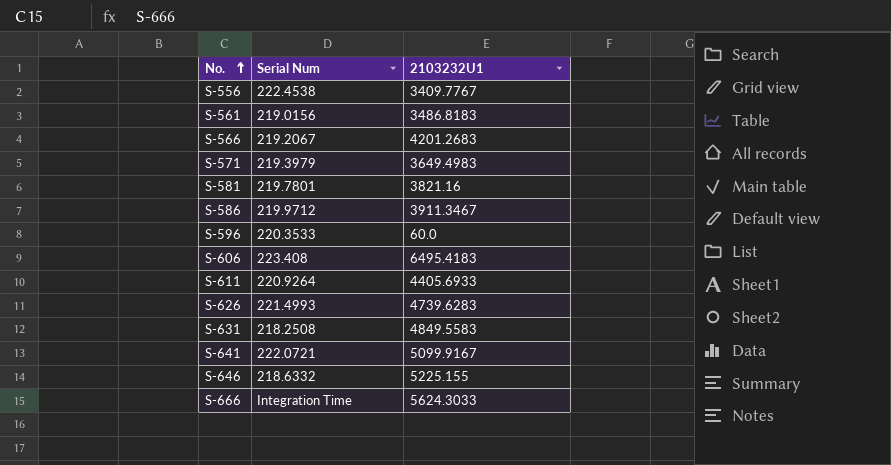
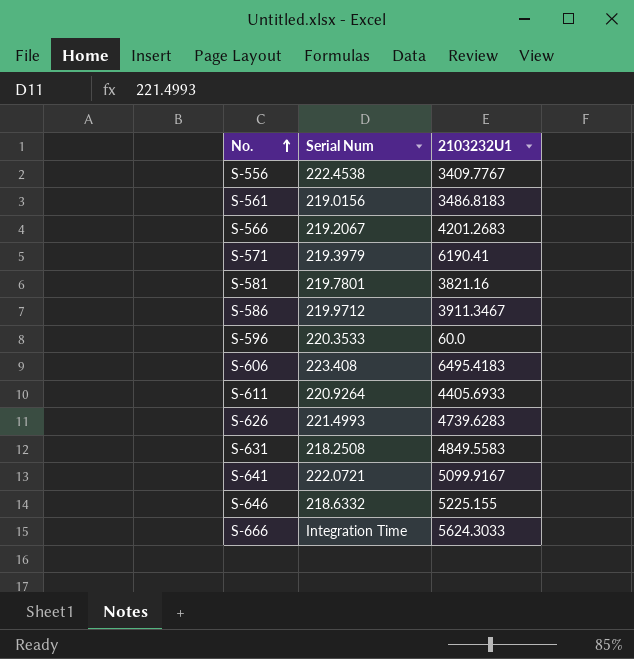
S-571 | 2103232U1: 3649.4983 -> 6190.41

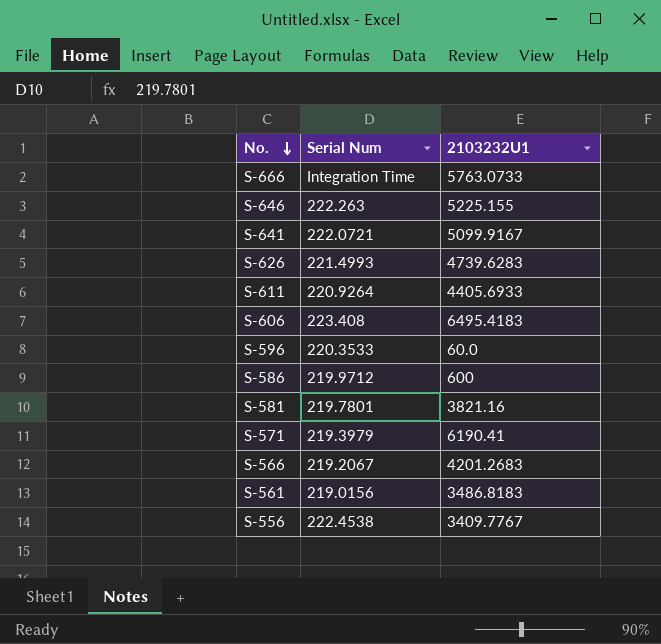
row order: No. ascending -> No. descending
row S-631: 218.2508 | 4849.5583 -> none
S-666 | 2103232U1: 5624.3033 -> 5763.0733
S-646 | Serial Num: 218.6332 -> 222.263
S-586 | 2103232U1: 3911.3467 -> 600

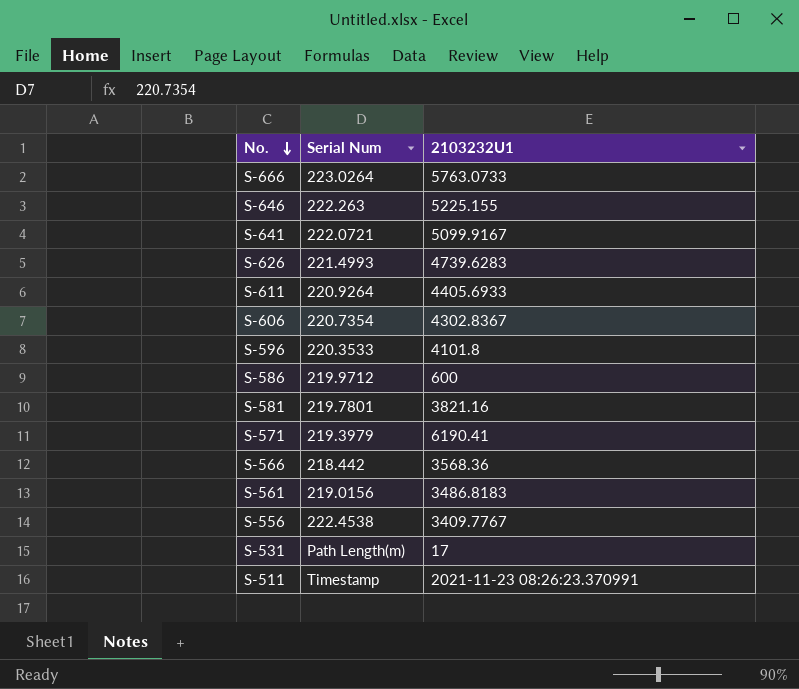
S-666 | Serial Num: Integration Time -> 223.0264
S-606 | Serial Num: 223.408 -> 220.7354
S-606 | 2103232U1: 6495.4183 -> 4302.8367
S-596 | 2103232U1: 60.0 -> 4101.8
S-566 | Serial Num: 219.2067 -> 218.442
S-566 | 2103232U1: 4201.2683 -> 3568.36
row S-531: none -> Path Length(m) | 17
row S-511: none -> Timestamp | 2021-11-23 08:26:23.370991

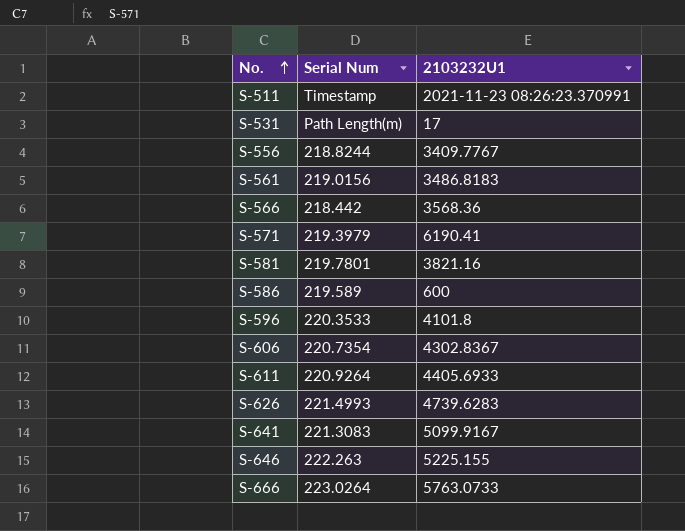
row order: No. descending -> No. ascending
S-556 | Serial Num: 222.4538 -> 218.8244
S-586 | Serial Num: 219.9712 -> 219.589
S-641 | Serial Num: 222.0721 -> 221.3083

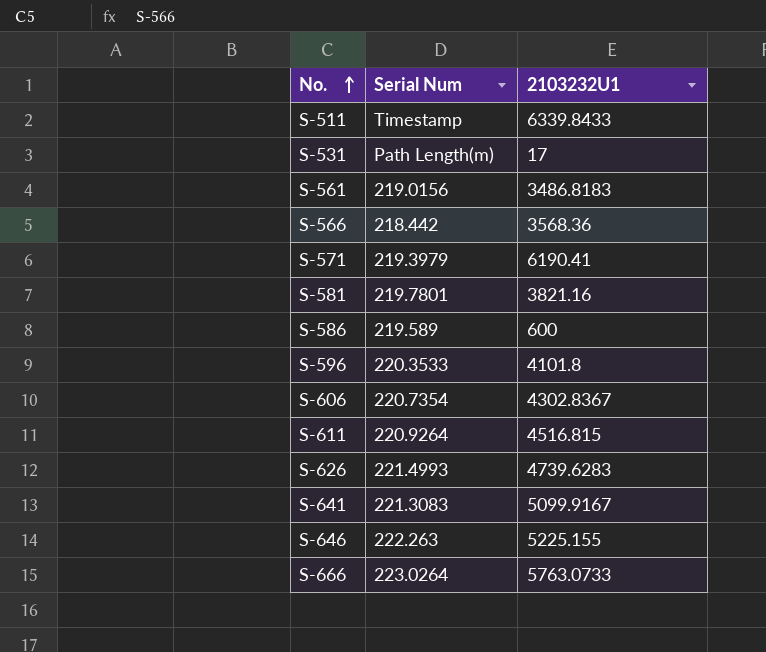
row S-556: 218.8244 | 3409.7767 -> none
S-511 | 2103232U1: 2021-11-23 08:26:23.370991 -> 6339.8433
S-611 | 2103232U1: 4405.6933 -> 4516.815

